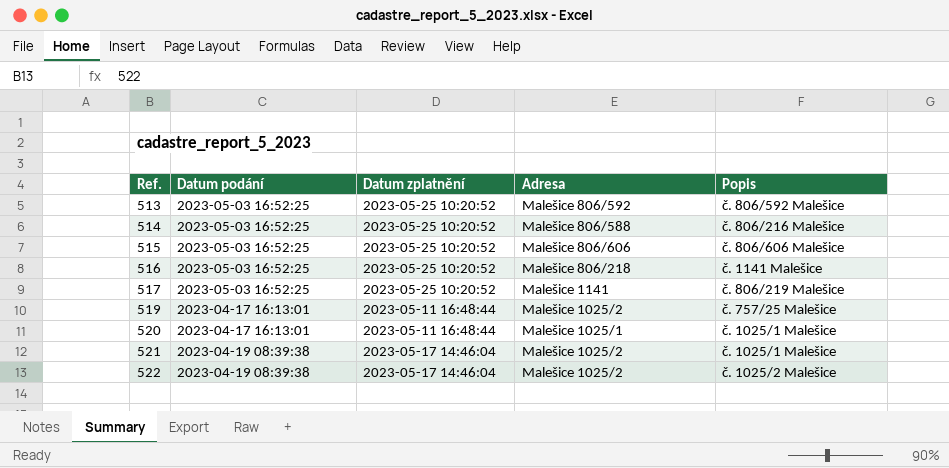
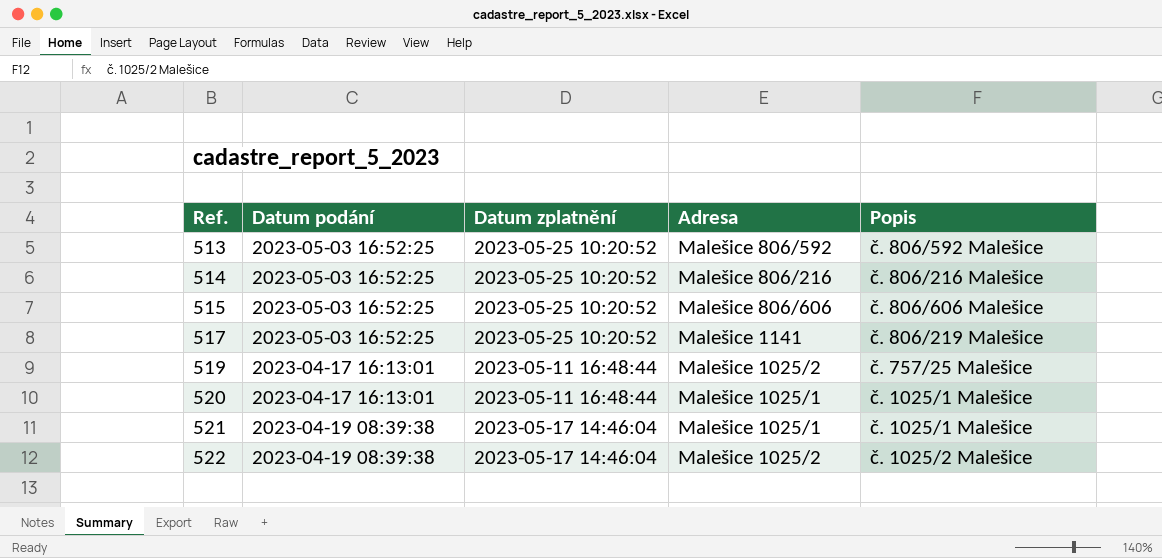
row 516: 2023-05-03 16:52:25 | 2023-05-25 10:20:52 | Malešice 806/218 | č. 1141 Malešice -> none
514 | Adresa: Malešice 806/588 -> Malešice 806/216
521 | Adresa: Malešice 1025/2 -> Malešice 1025/1

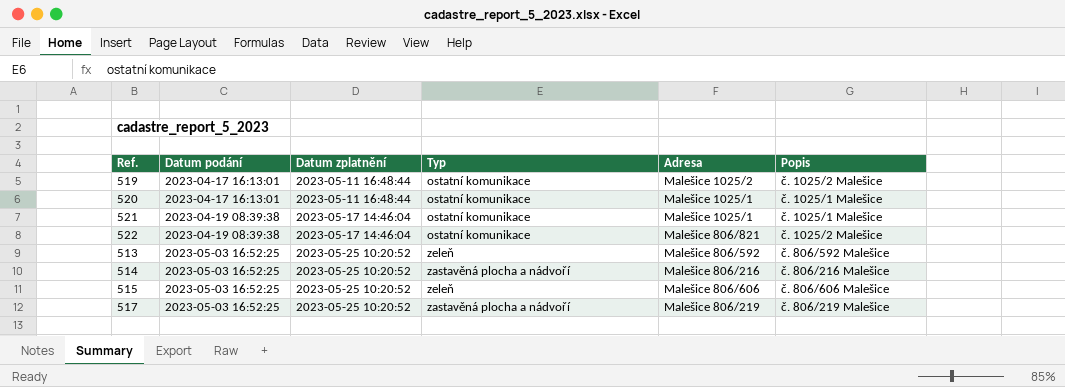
row order: Ref. ascending -> Datum podání ascending
column Typ | position: none -> 4
519 | Popis: č. 757/25 Malešice -> č. 1025/2 Malešice
522 | Adresa: Malešice 1025/2 -> Malešice 806/821
517 | Adresa: Malešice 1141 -> Malešice 806/219

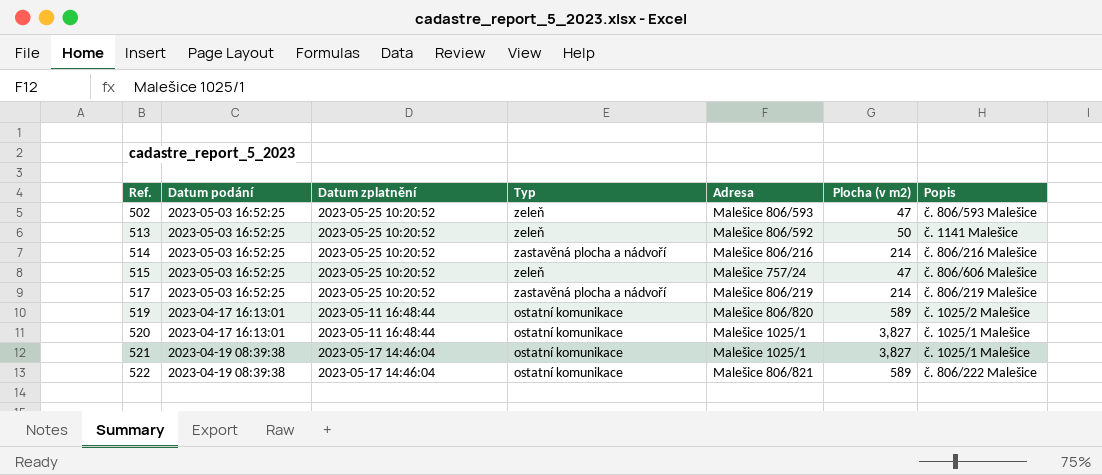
row order: Datum podání ascending -> Ref. ascending
column Plocha (v m2) | position: none -> 6
row 502: none -> 2023-05-03 16:52:25 | 2023-05-25 10:20:52 | zeleň | Malešice 806/593 | 47 | č. 806/593 Malešice
513 | Popis: č. 806/592 Malešice -> č. 1141 Malešice
515 | Adresa: Malešice 806/606 -> Malešice 757/24
519 | Adresa: Malešice 1025/2 -> Malešice 806/820
522 | Popis: č. 1025/2 Malešice -> č. 806/222 Malešice

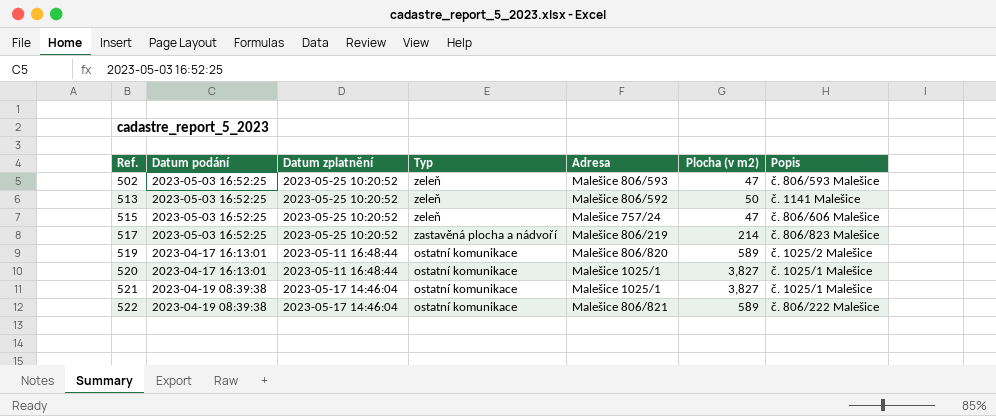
row 514: 2023-05-03 16:52:25 | 2023-05-25 10:20:52 | zastavěná plocha a nádvoří | Malešice 806/216 | 214 | č. 806/216 Malešice -> none
517 | Popis: č. 806/219 Malešice -> č. 806/823 Malešice

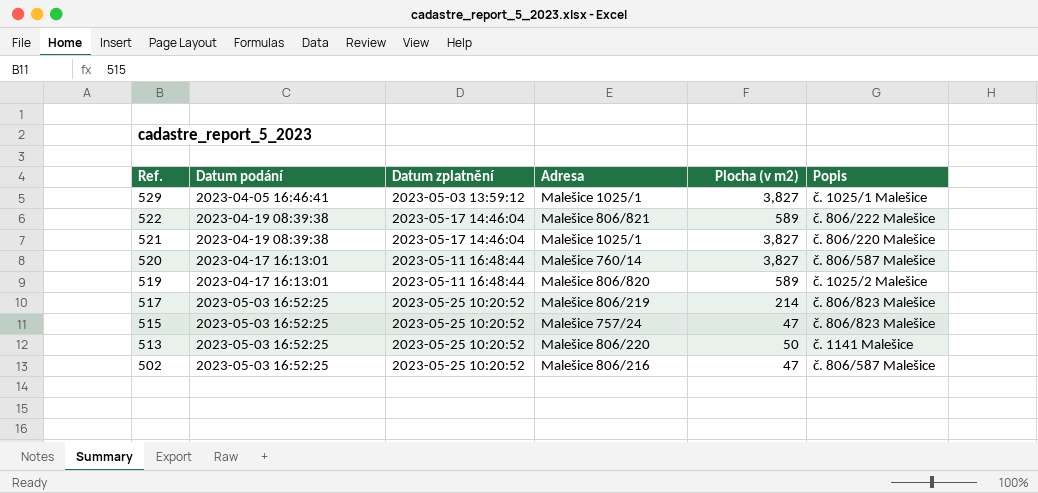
row order: Ref. ascending -> Ref. descending
column Typ | position: 4 -> none
row 529: none -> 2023-04-05 16:46:41 | 2023-05-03 13:59:12 | Malešice 1025/1 | 3,827 | č. 1025/1 Malešice
521 | Popis: č. 1025/1 Malešice -> č. 806/220 Malešice
520 | Adresa: Malešice 1025/1 -> Malešice 760/14
520 | Popis: č. 1025/1 Malešice -> č. 806/587 Malešice
515 | Popis: č. 806/606 Malešice -> č. 806/823 Malešice
513 | Adresa: Malešice 806/592 -> Malešice 806/220
502 | Adresa: Malešice 806/593 -> Malešice 806/216
502 | Popis: č. 806/593 Malešice -> č. 806/587 Malešice

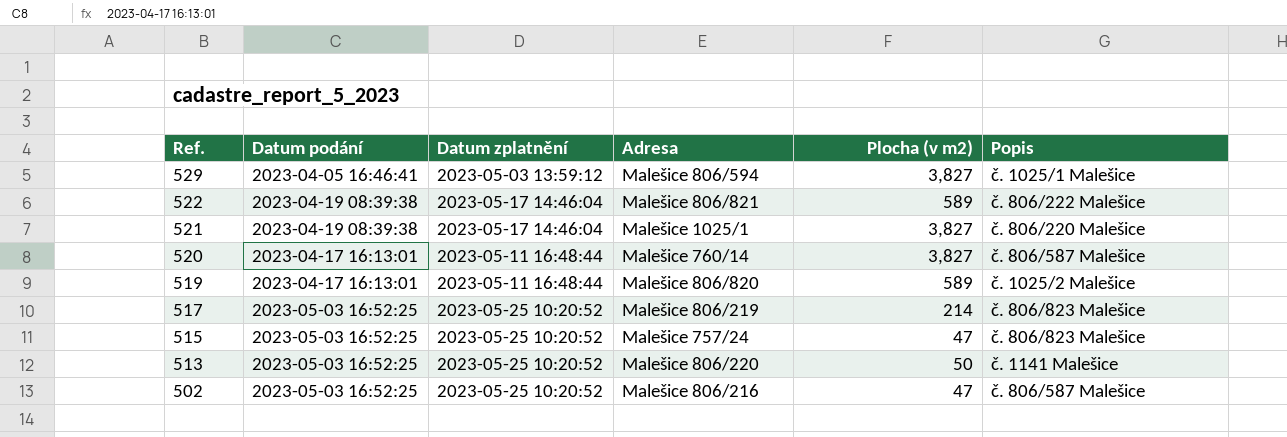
529 | Adresa: Malešice 1025/1 -> Malešice 806/594

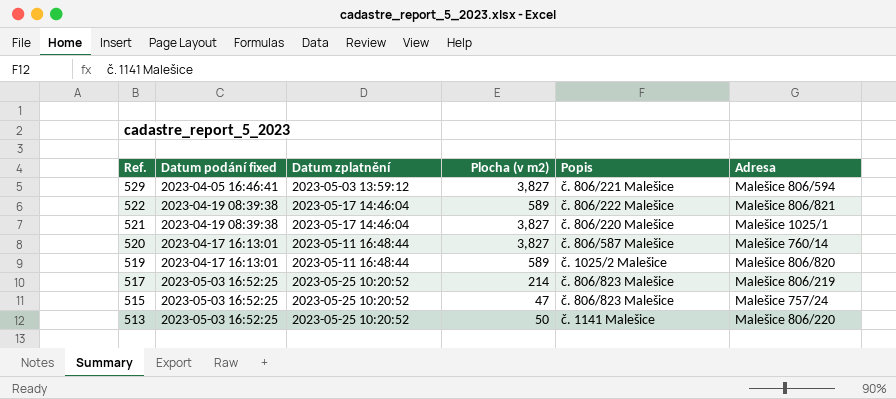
column name: Datum podání -> Datum podání fixed
column Adresa | position: 4 -> 6
row 502: 2023-05-03 16:52:25 | 2023-05-25 10:20:52 | Malešice 806/216 | 47 | č. 806/587 Malešice -> none
529 | Popis: č. 1025/1 Malešice -> č. 806/221 Malešice

